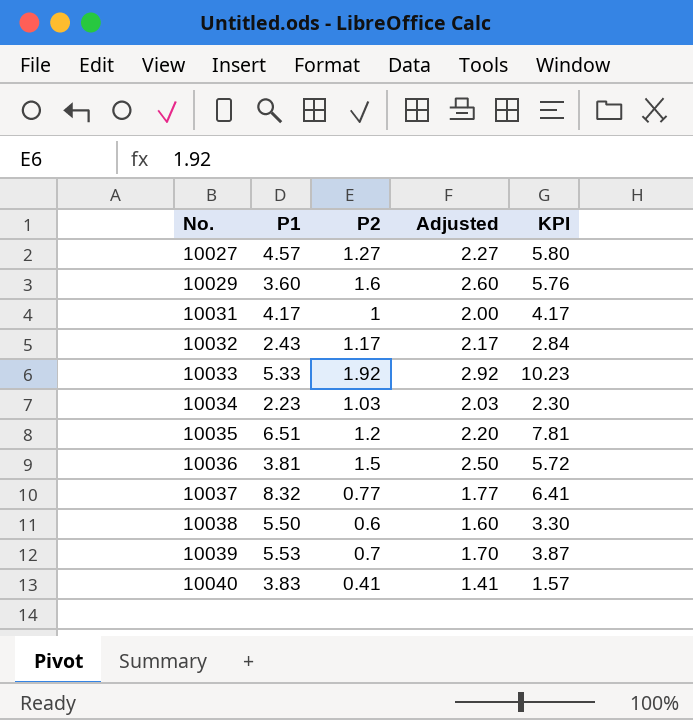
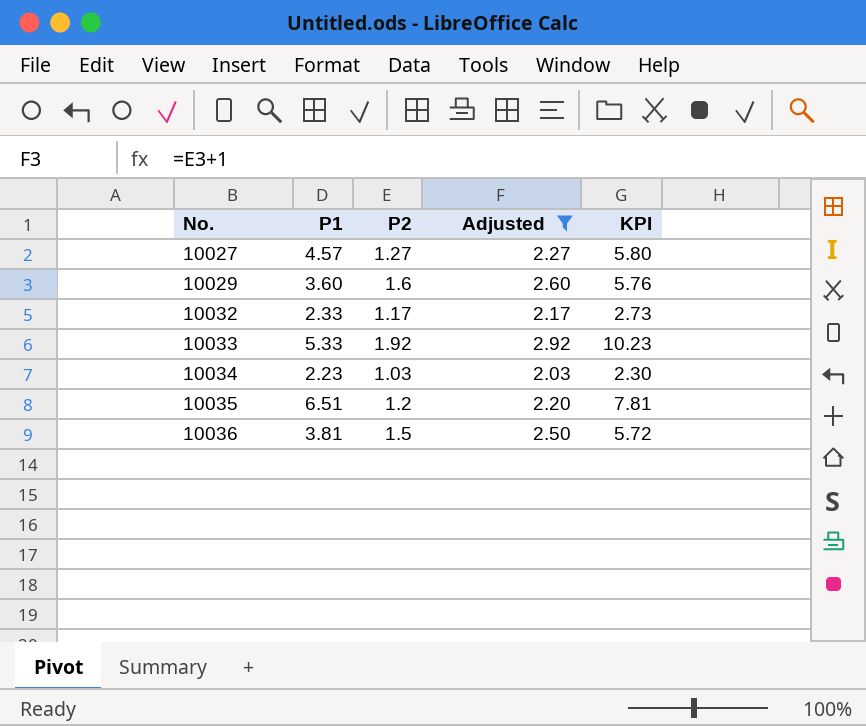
filter: none -> Adjusted >= 2.03
10032 | P1: 2.43 -> 2.33
10032 | KPI: 2.84 -> 2.73

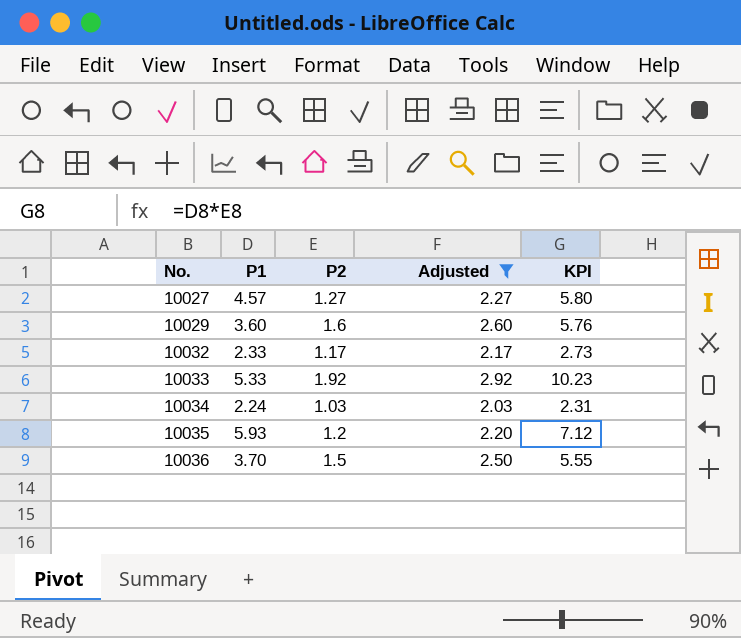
10034 | P1: 2.23 -> 2.24
10034 | KPI: 2.30 -> 2.31
10035 | P1: 6.51 -> 5.93
10035 | KPI: 7.81 -> 7.12
10036 | P1: 3.81 -> 3.70
10036 | KPI: 5.72 -> 5.55

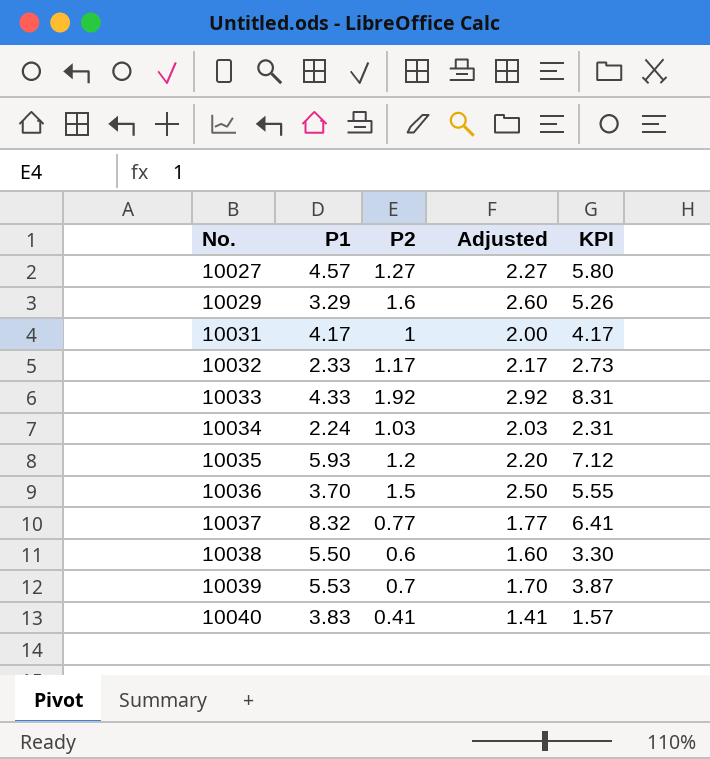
filter: Adjusted >= 2.03 -> none
10029 | P1: 3.60 -> 3.29
10029 | KPI: 5.76 -> 5.26
10033 | P1: 5.33 -> 4.33
10033 | KPI: 10.23 -> 8.31

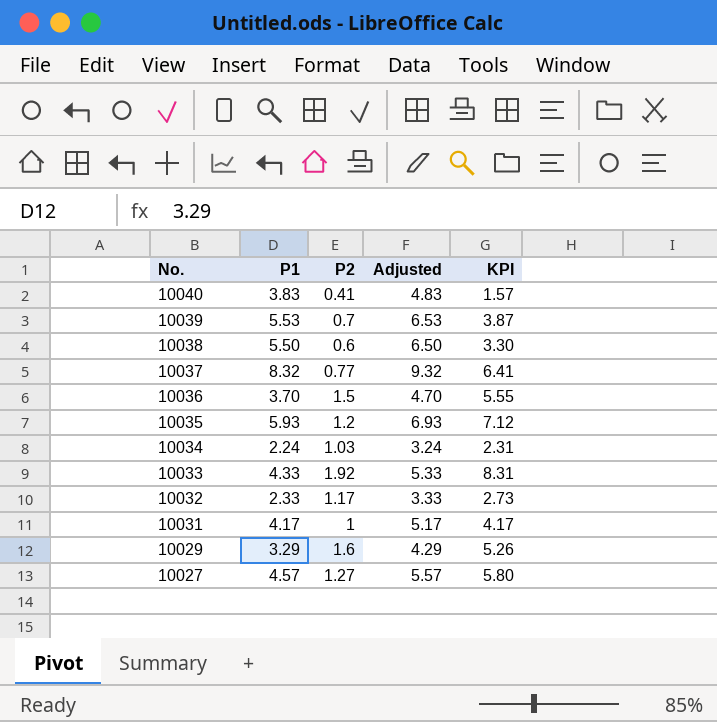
row order: No. ascending -> No. descending
column Adjusted | formula: [P2] + 1 -> [P1] + 1

